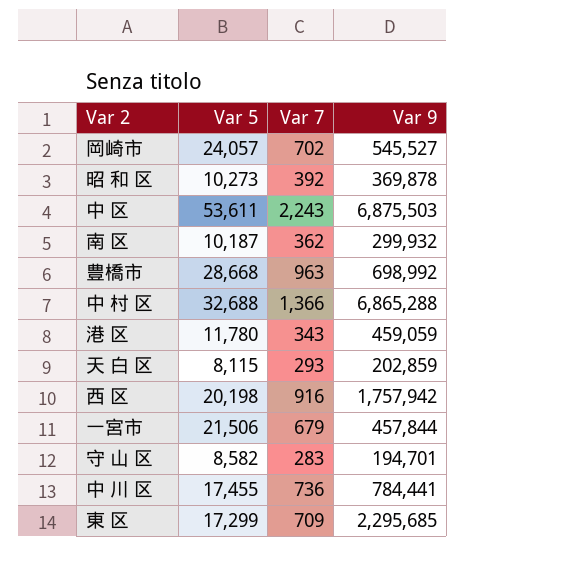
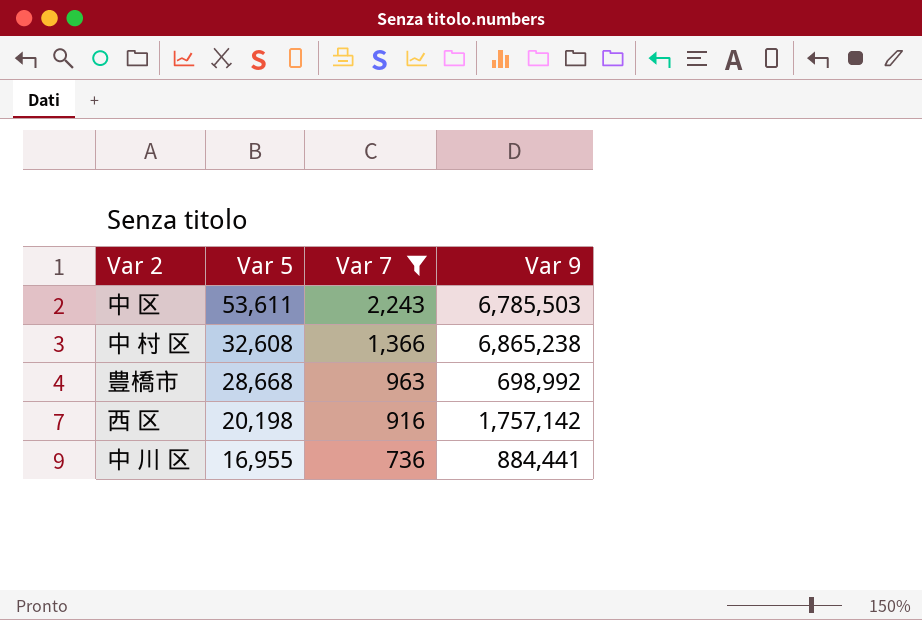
filter: none -> Var 7 >= 736
row order: none -> Var 5 descending
中 区 | Var 9: 6,875,503 -> 6,785,503
中 村 区 | Var 5: 32,688 -> 32,608
中 村 区 | Var 9: 6,865,288 -> 6,865,238
西 区 | Var 9: 1,757,942 -> 1,757,142
中 川 区 | Var 5: 17,455 -> 16,955
中 川 区 | Var 9: 784,441 -> 884,441

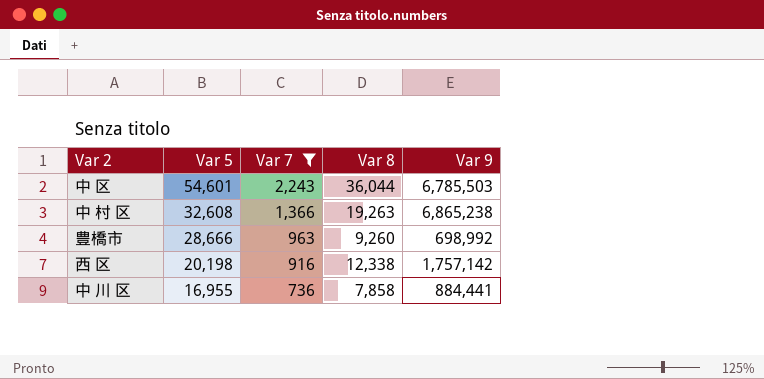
column Var 8 | position: none -> 4
中 区 | Var 5: 53,611 -> 54,601
豊橋市 | Var 5: 28,668 -> 28,666

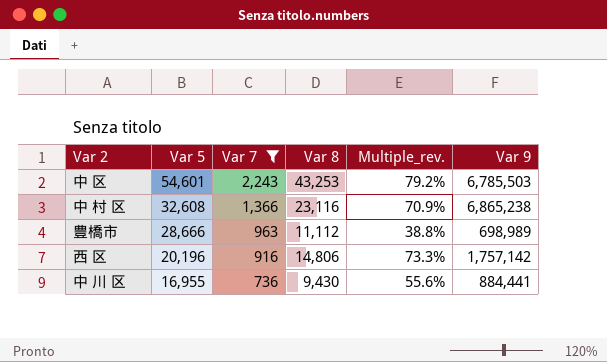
column Multiple_rev. | formula: none -> [Var 8] / [Var 5]
中 区 | Var 8: 36,044 -> 43,253
中 村 区 | Var 8: 19,263 -> 23,116
豊橋市 | Var 8: 9,260 -> 11,112
豊橋市 | Var 9: 698,992 -> 698,989
西 区 | Var 5: 20,198 -> 20,196
西 区 | Var 8: 12,338 -> 14,806
中 川 区 | Var 8: 7,858 -> 9,430

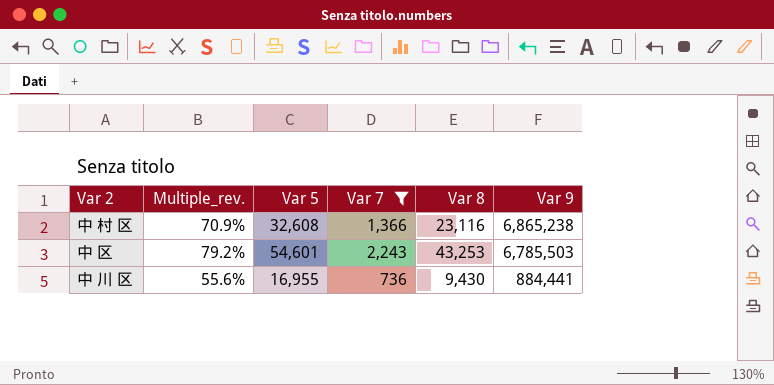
row order: Var 5 descending -> Var 9 descending
column Multiple_rev. | position: 5 -> 2
row 豊橋市: 28,666 | 963 | 11,112 | 38.8% | 698,989 -> none
row 西 区: 20,196 | 916 | 14,806 | 73.3% | 1,757,142 -> none

